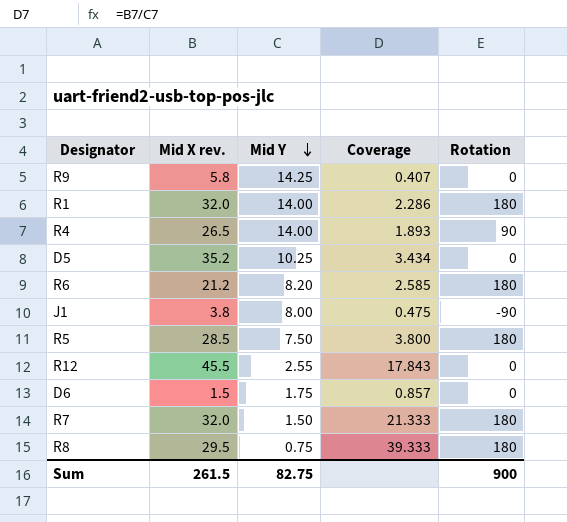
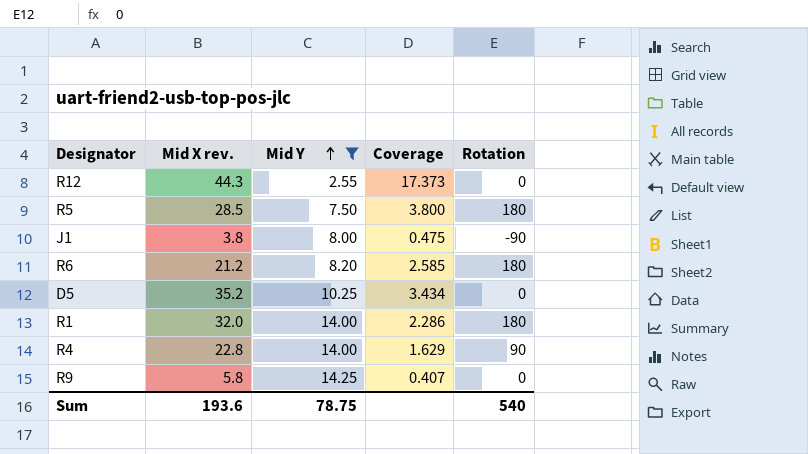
filter: none -> Mid Y >= 2.55
row order: Mid Y descending -> Mid Y ascending
R12 | Mid X rev.: 45.5 -> 44.3
R12 | Coverage: 17.843 -> 17.373
R4 | Mid X rev.: 26.5 -> 22.8
R4 | Coverage: 1.893 -> 1.629
Sum | Mid X rev.: 261.5 -> 193.6
Sum | Mid Y: 82.75 -> 78.75
Sum | Rotation: 900 -> 540

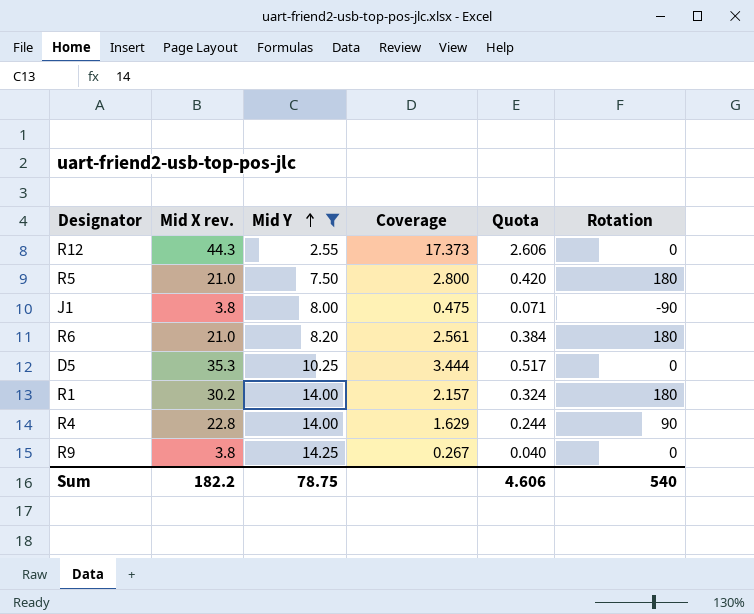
column Quota | formula: none -> [Coverage] * 0.15
R5 | Mid X rev.: 28.5 -> 21.0
R5 | Coverage: 3.800 -> 2.800
R6 | Mid X rev.: 21.2 -> 21.0
R6 | Coverage: 2.585 -> 2.561
D5 | Mid X rev.: 35.2 -> 35.3
D5 | Coverage: 3.434 -> 3.444
R1 | Mid X rev.: 32.0 -> 30.2
R1 | Coverage: 2.286 -> 2.157
R9 | Mid X rev.: 5.8 -> 3.8
R9 | Coverage: 0.407 -> 0.267
Sum | Mid X rev.: 193.6 -> 182.2

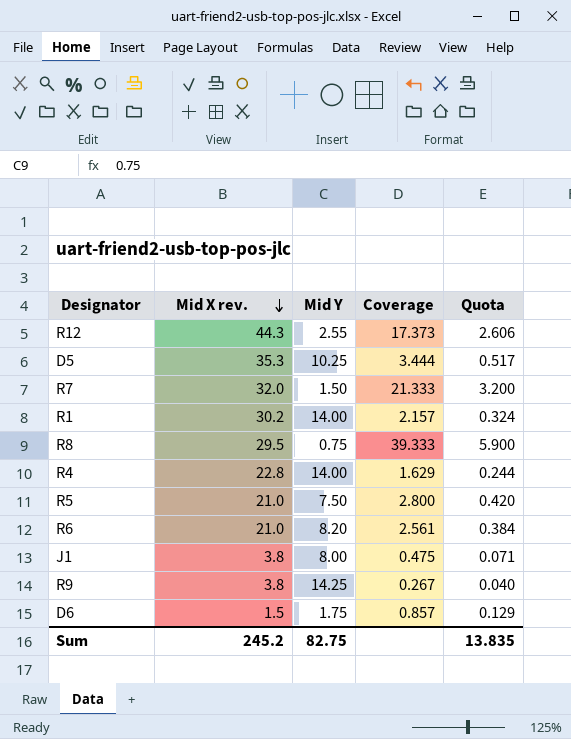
filter: Mid Y >= 2.55 -> none
row order: Mid Y ascending -> Mid X rev. descending
column Rotation | position: 6 -> none
Sum | Mid X rev.: 182.2 -> 245.2
Sum | Mid Y: 78.75 -> 82.75
Sum | Quota: 4.606 -> 13.835

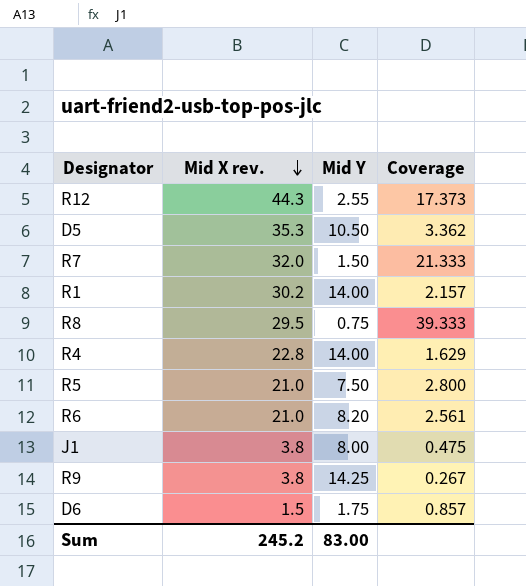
column Quota | formula: [Coverage] * 0.15 -> none
D5 | Mid Y: 10.25 -> 10.50
D5 | Coverage: 3.444 -> 3.362
Sum | Mid Y: 82.75 -> 83.00

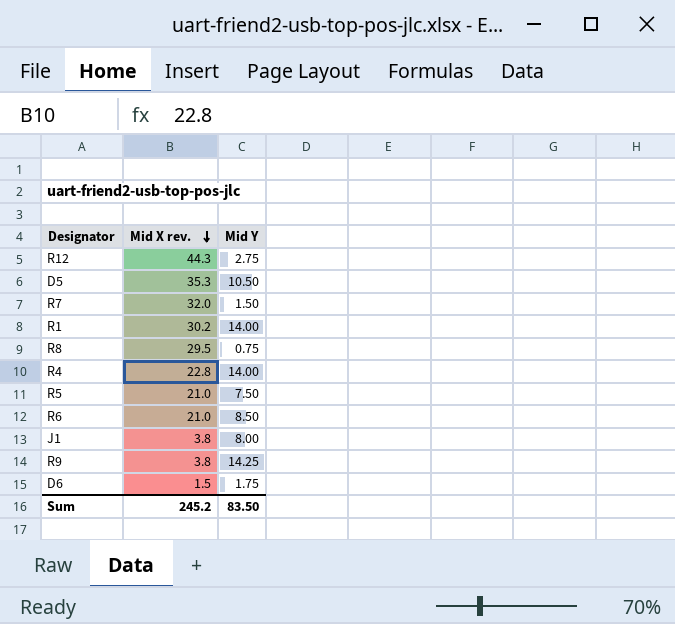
column Coverage | formula: [Mid X rev.] / [Mid Y] -> none
R12 | Mid Y: 2.55 -> 2.75
R6 | Mid Y: 8.20 -> 8.50
Sum | Mid Y: 83.00 -> 83.50

